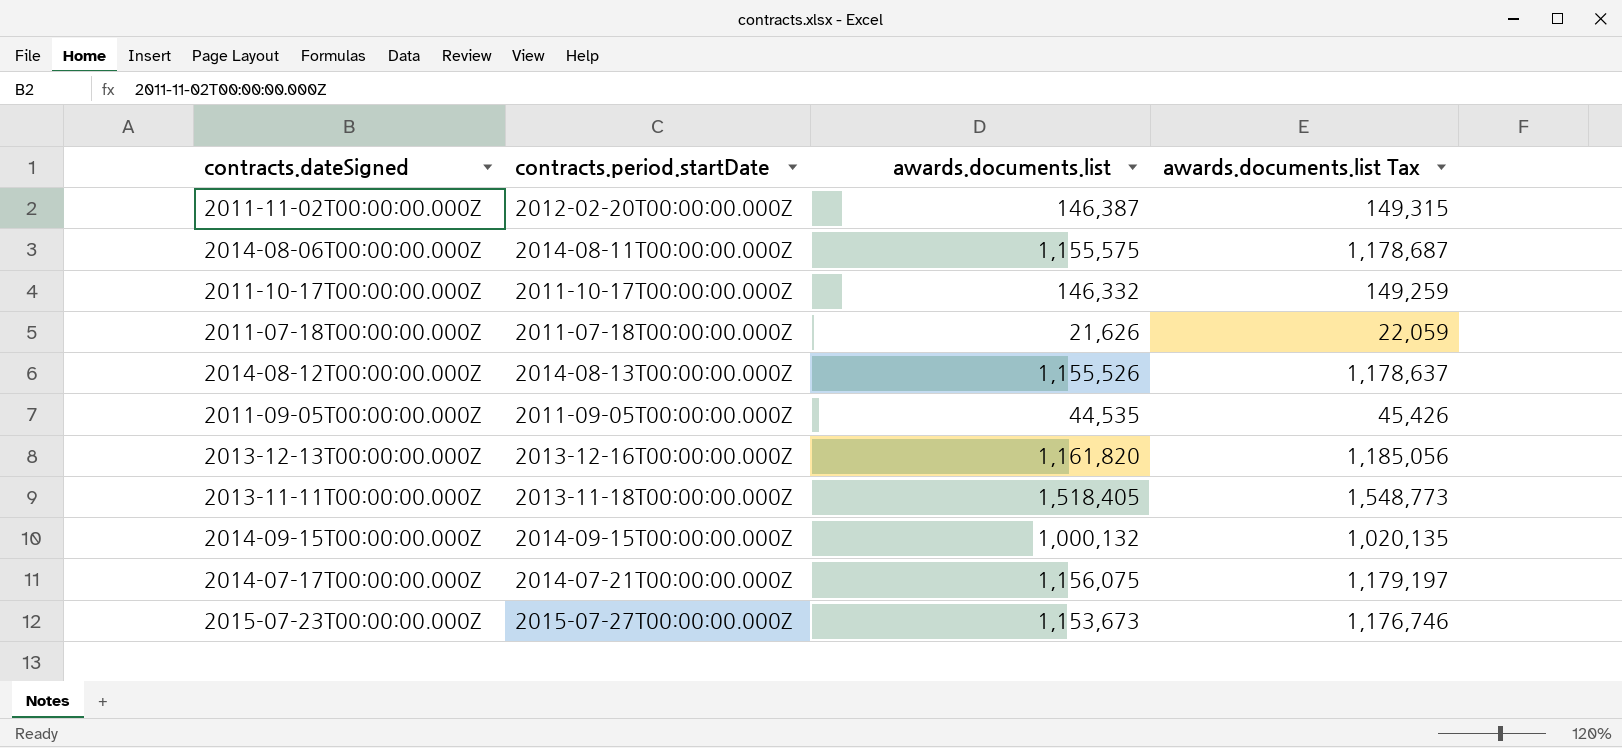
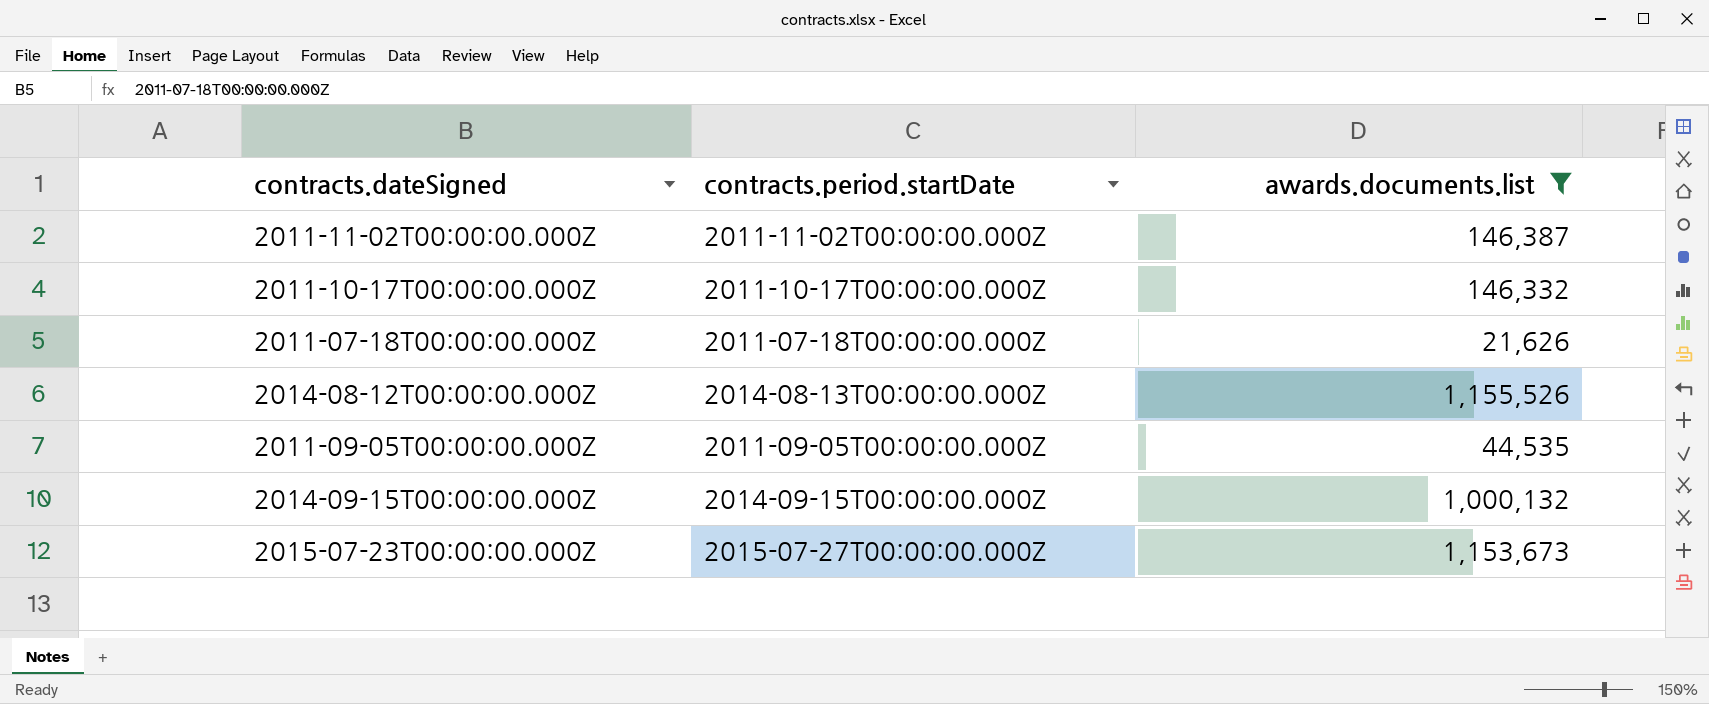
filter: none -> awards.documents.list <= 1,155,526
column awards.documents.list Tax | formula: [awards.documents.list] * 1.02 -> none
2011-11-02T00:00:00.000Z | contracts.period.startDate: 2012-02-20T00:00:00.000Z -> 2011-11-02T00:00:00.000Z

